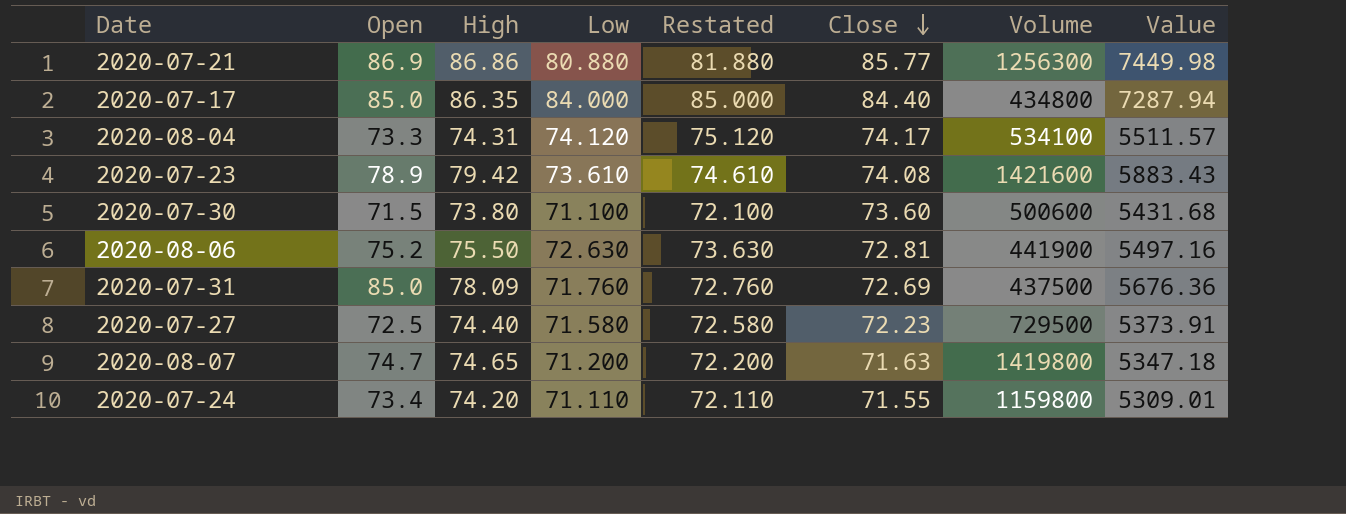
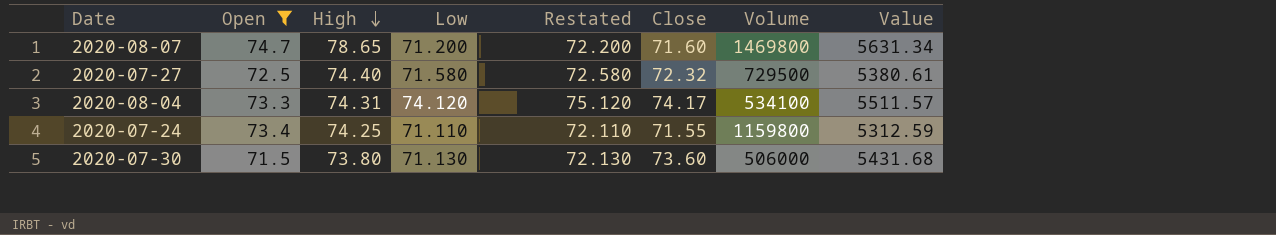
filter: none -> Open <= 74.7
row order: Close descending -> High descending
2020-08-07 | High: 74.65 -> 78.65
2020-08-07 | Close: 71.63 -> 71.60
2020-08-07 | Volume: 1419800 -> 1469800
2020-08-07 | Value: 5347.18 -> 5631.34
2020-07-27 | Close: 72.23 -> 72.32
2020-07-27 | Value: 5373.91 -> 5380.61
2020-07-24 | High: 74.20 -> 74.25
2020-07-24 | Value: 5309.01 -> 5312.59
2020-07-30 | Low: 71.100 -> 71.130
2020-07-30 | Restated: 72.100 -> 72.130
2020-07-30 | Volume: 500600 -> 506000

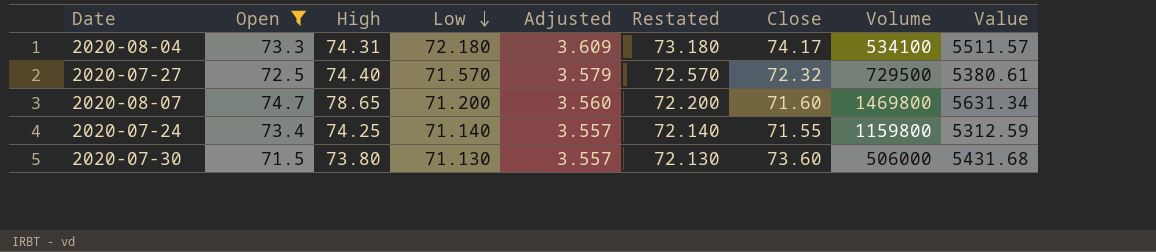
row order: High descending -> Low descending
column Adjusted | formula: none -> [Low] * 0.05
2020-08-04 | Low: 74.120 -> 72.180
2020-08-04 | Restated: 75.120 -> 73.180
2020-07-27 | Low: 71.580 -> 71.570
2020-07-27 | Restated: 72.580 -> 72.570
2020-07-24 | Low: 71.110 -> 71.140
2020-07-24 | Restated: 72.110 -> 72.140

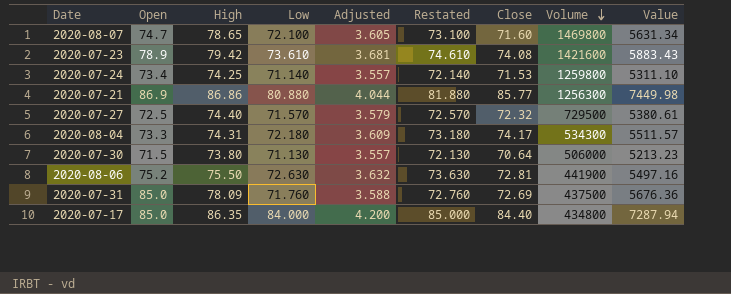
filter: Open <= 74.7 -> none
row order: Low descending -> Volume descending
2020-08-07 | Low: 71.200 -> 72.100
2020-08-07 | Adjusted: 3.560 -> 3.605
2020-08-07 | Restated: 72.200 -> 73.100
2020-07-24 | Close: 71.55 -> 71.53
2020-07-24 | Volume: 1159800 -> 1259800
2020-07-24 | Value: 5312.59 -> 5311.10
2020-08-04 | Volume: 534100 -> 534300
2020-07-30 | Close: 73.60 -> 70.64
2020-07-30 | Value: 5431.68 -> 5213.23

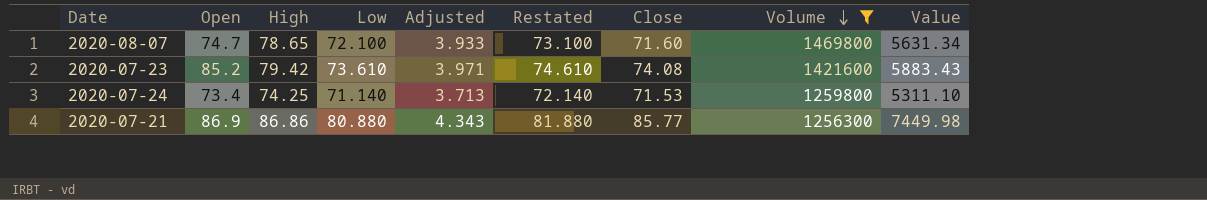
filter: none -> Volume >= 1256300
column Adjusted | formula: [Low] * 0.05 -> [High] * 0.05
2020-07-23 | Open: 78.9 -> 85.2

